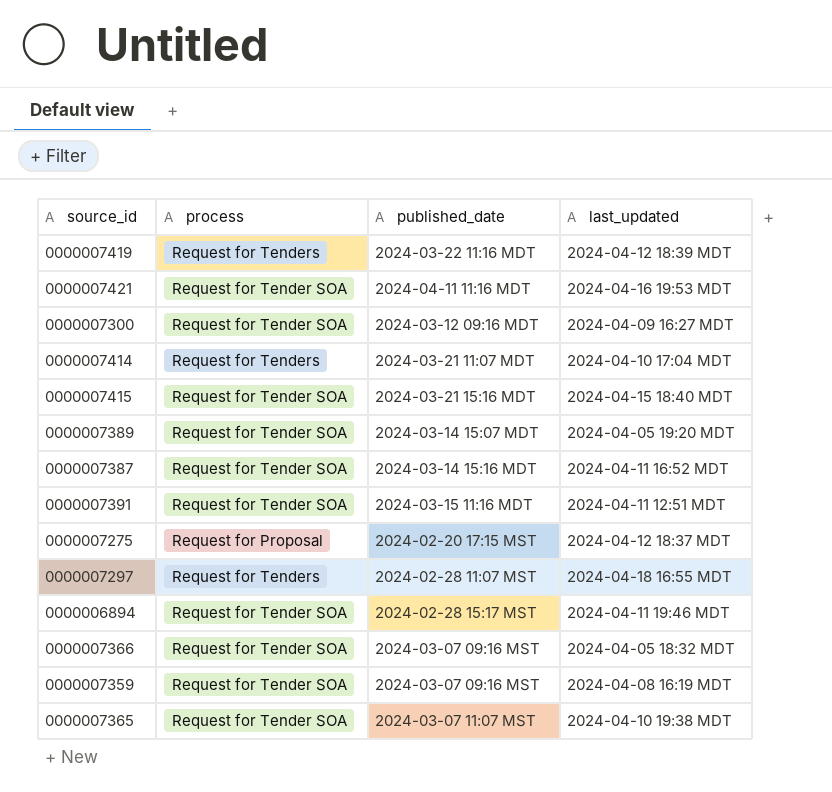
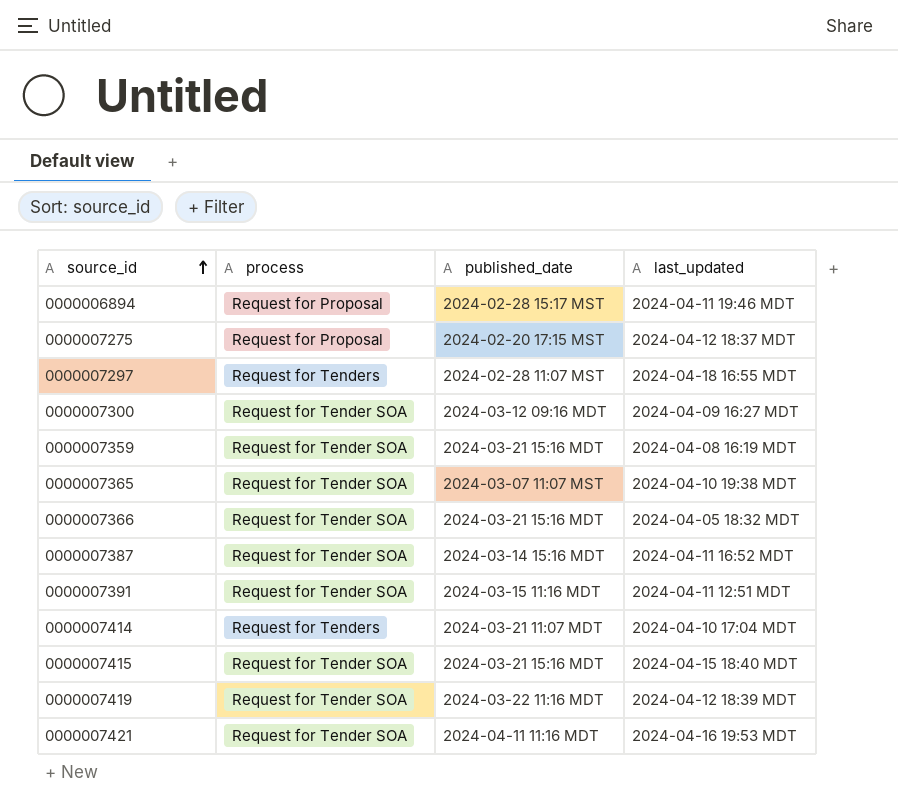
row order: none -> source_id ascending
row 0000007389: Request for Tender SOA | 2024-03-14 15:07 MDT | 2024-04-05 19:20 MDT -> none
0000006894 | process: Request for Tender SOA -> Request for Proposal
0000007359 | published_date: 2024-03-07 09:16 MST -> 2024-03-21 15:16 MDT
0000007366 | published_date: 2024-03-07 09:16 MST -> 2024-03-21 15:16 MDT
0000007419 | process: Request for Tenders -> Request for Tender SOA

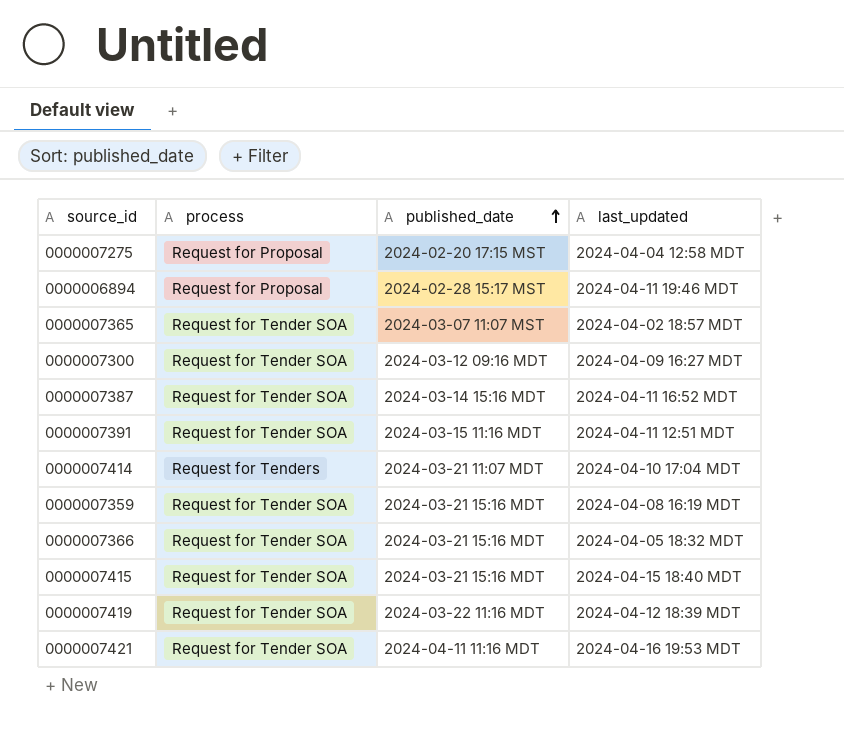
row order: source_id ascending -> published_date ascending
row 0000007297: Request for Tenders | 2024-02-28 11:07 MST | 2024-04-18 16:55 MDT -> none
0000007275 | last_updated: 2024-04-12 18:37 MDT -> 2024-04-04 12:58 MDT
0000007365 | last_updated: 2024-04-10 19:38 MDT -> 2024-04-02 18:57 MDT

